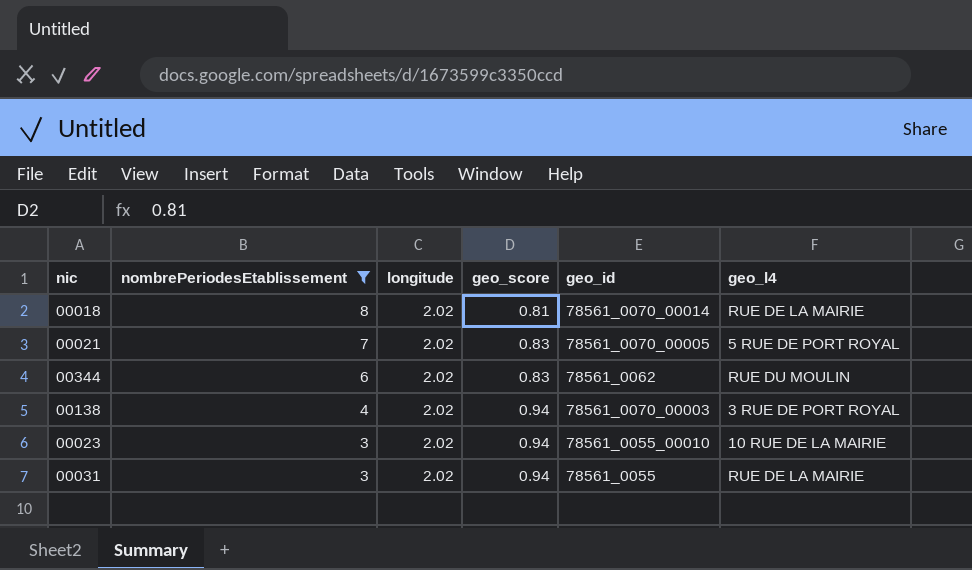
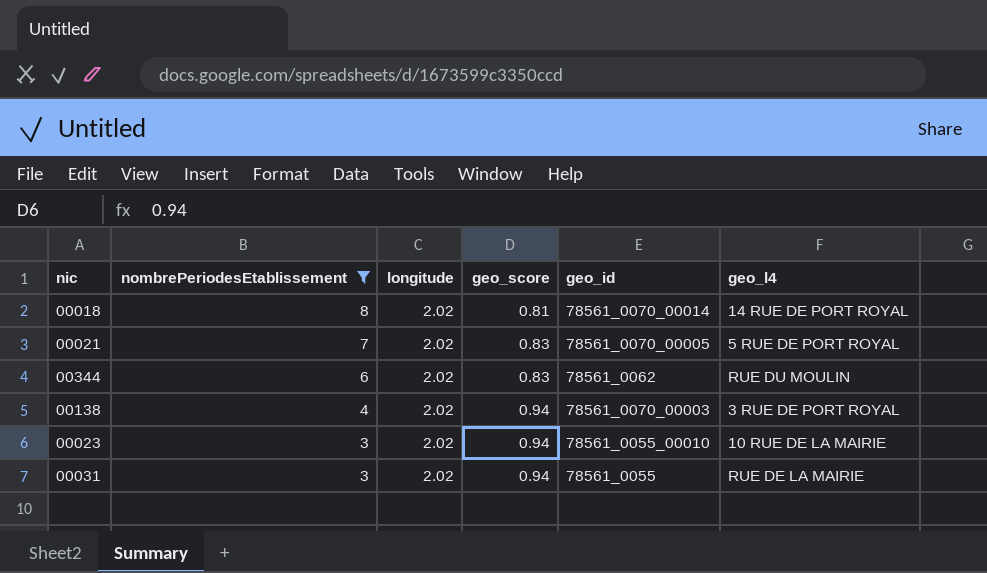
00018 | geo_l4: RUE DE LA MAIRIE -> 14 RUE DE PORT ROYAL

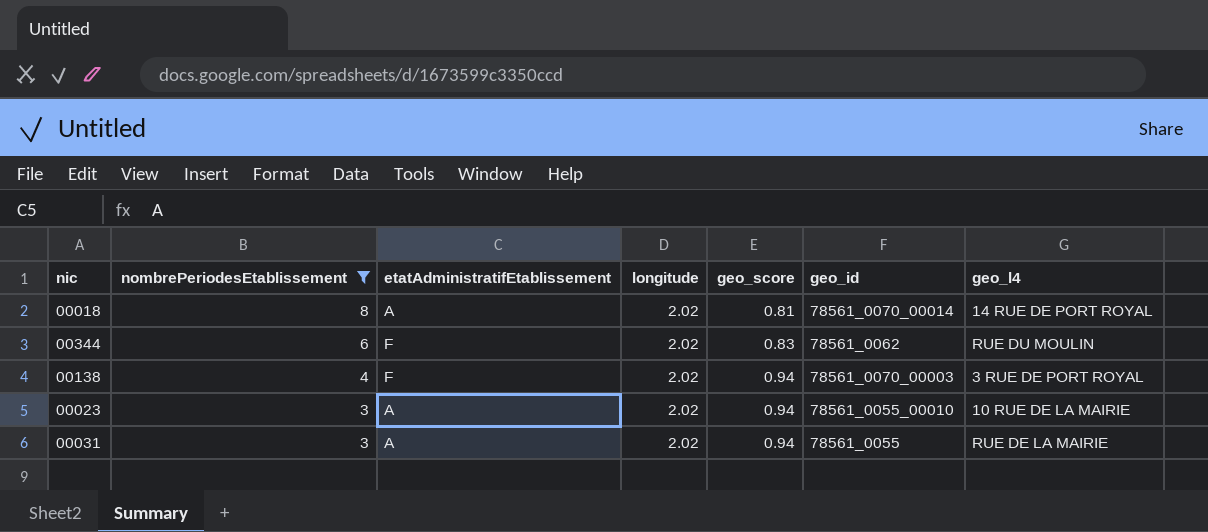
column etatAdministratifEtablissement | position: none -> 3
row 00021: 7 | 2.02 | 0.83 | 78561_0070_00005 | 5 RUE DE PORT ROYAL -> none

